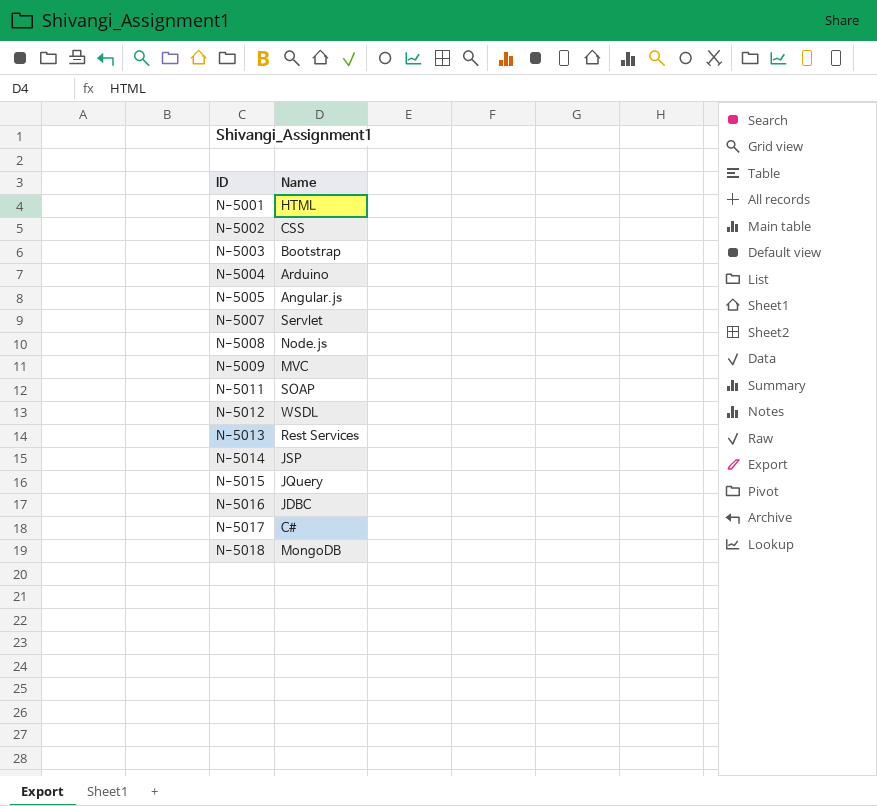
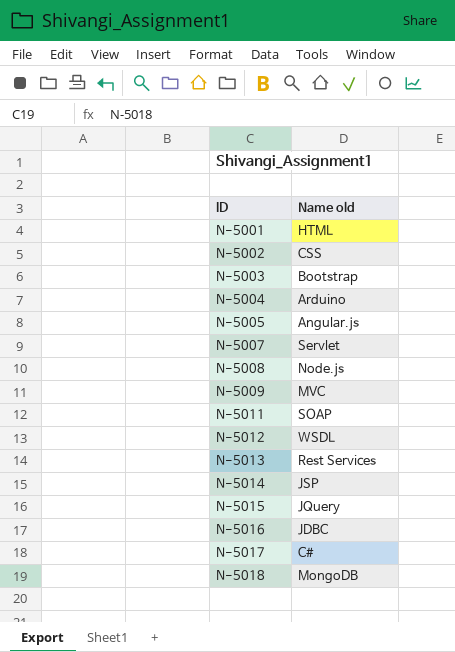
column name: Name -> Name old

